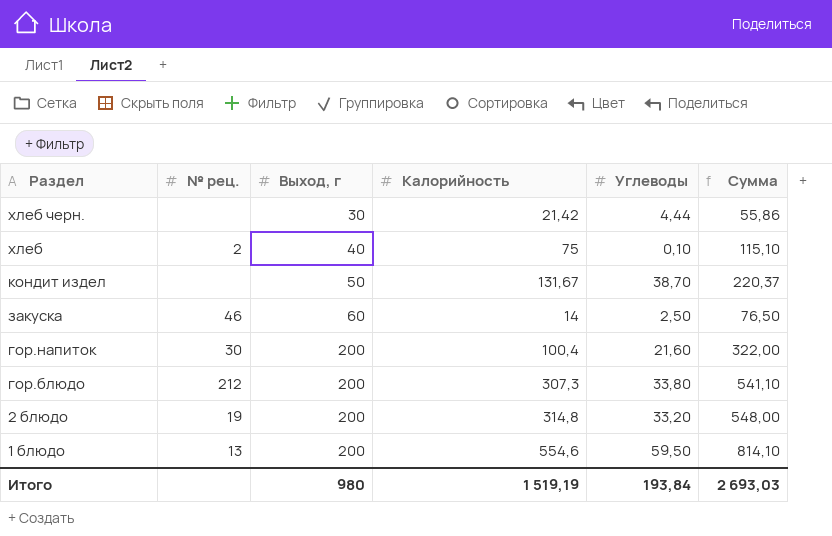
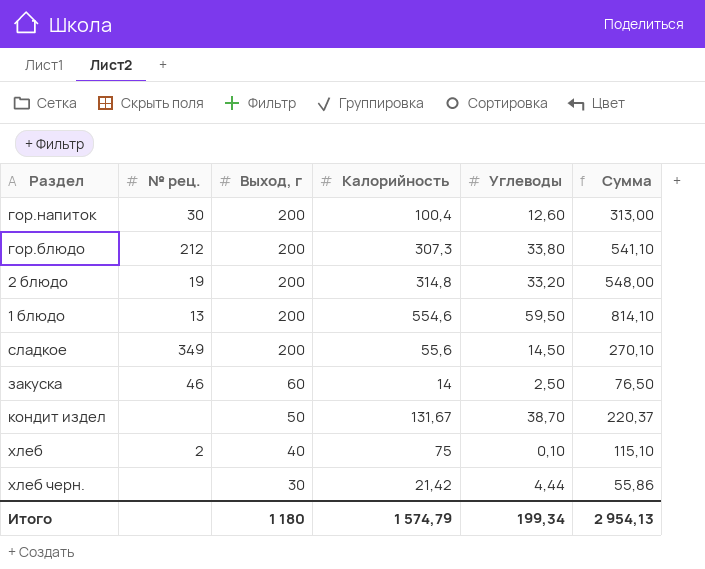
row order: Раздел descending -> Выход, г descending
гор.напиток | Углеводы: 21,60 -> 12,60
гор.напиток | Сумма: 322,00 -> 313,00
row сладкое: none -> 349 | 200 | 55,6 | 14,50 | 270,10
Итого | Выход, г: 980 -> 1 180
Итого | Калорийность: 1 519,19 -> 1 574,79
Итого | Углеводы: 193,84 -> 199,34
Итого | Сумма: 2 693,03 -> 2 954,13

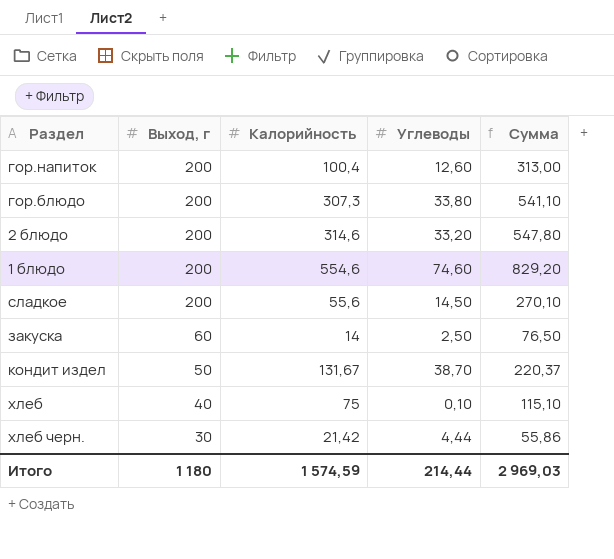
column № рец. | position: 2 -> none
2 блюдо | Калорийность: 314,8 -> 314,6
2 блюдо | Сумма: 548,00 -> 547,80
1 блюдо | Углеводы: 59,50 -> 74,60
1 блюдо | Сумма: 814,10 -> 829,20
Итого | Калорийность: 1 574,79 -> 1 574,59
Итого | Углеводы: 199,34 -> 214,44
Итого | Сумма: 2 954,13 -> 2 969,03

